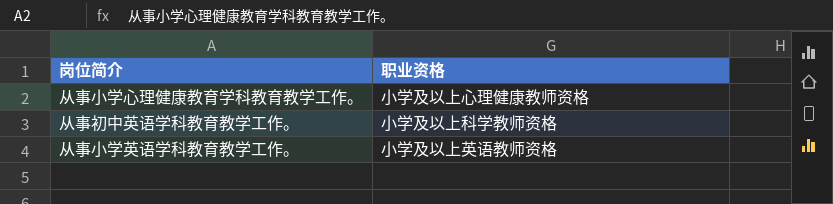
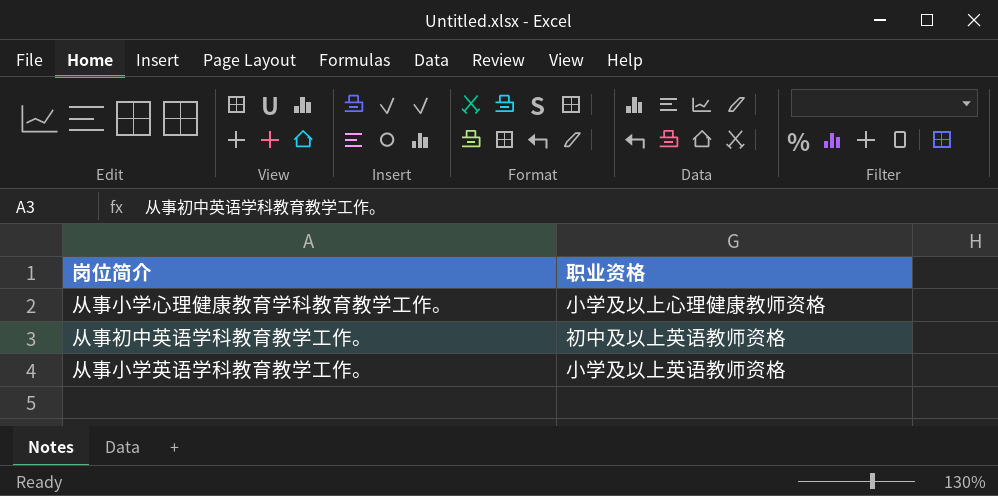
从事初中英语学科教育教学工作。 | 职业资格: 小学及以上科学教师资格 -> 初中及以上英语教师资格

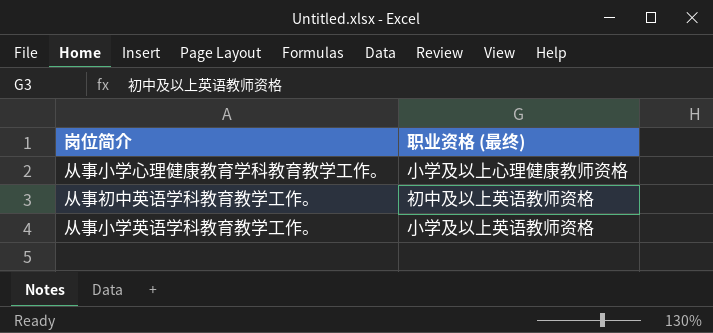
column name: 职业资格 -> 职业资格 (最终)

